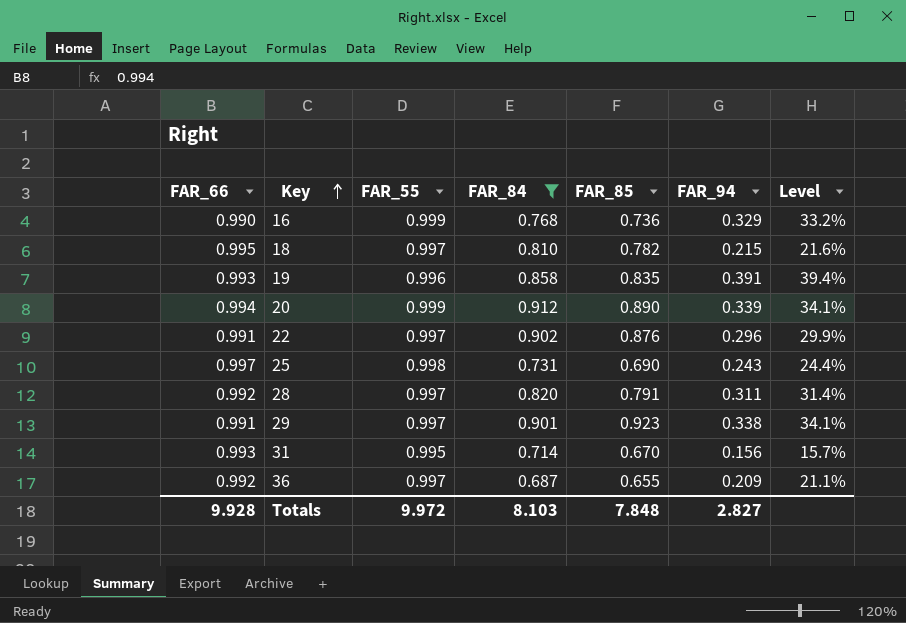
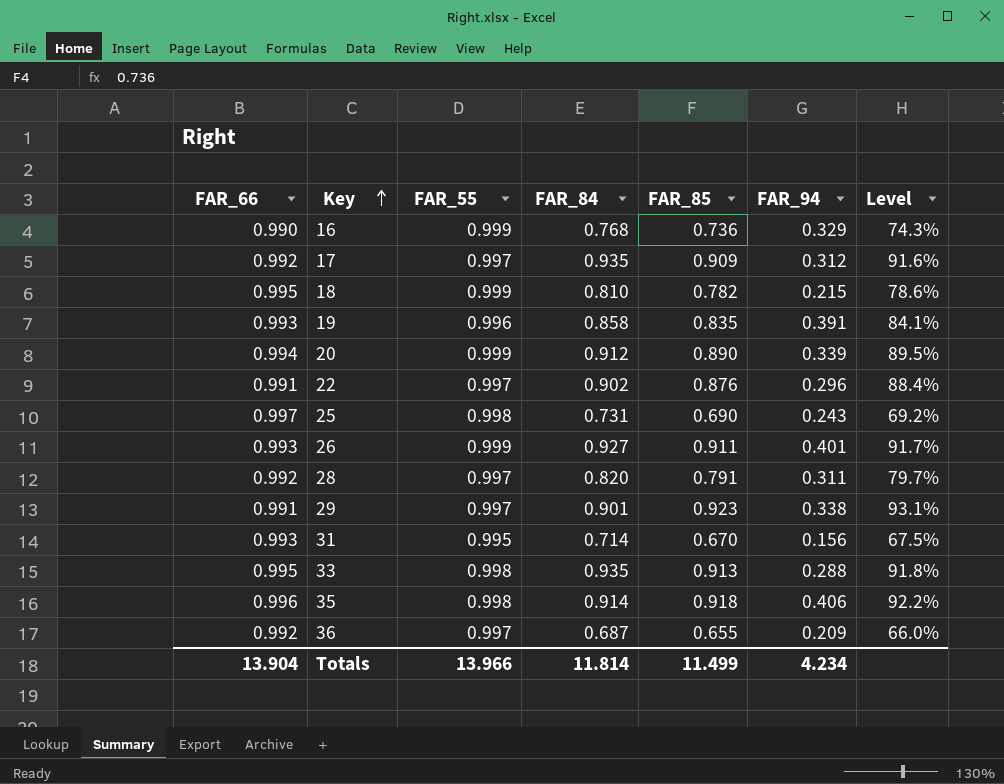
filter: FAR_84 <= 0.912 -> none
column Level | formula: [FAR_94] / [FAR_66] -> [FAR_85] / [FAR_66]
18 | FAR_55: 0.997 -> 0.999
Totals | FAR_66: 9.928 -> 13.904
Totals | FAR_55: 9.972 -> 13.966
Totals | FAR_84: 8.103 -> 11.814
Totals | FAR_85: 7.848 -> 11.499
Totals | FAR_94: 2.827 -> 4.234

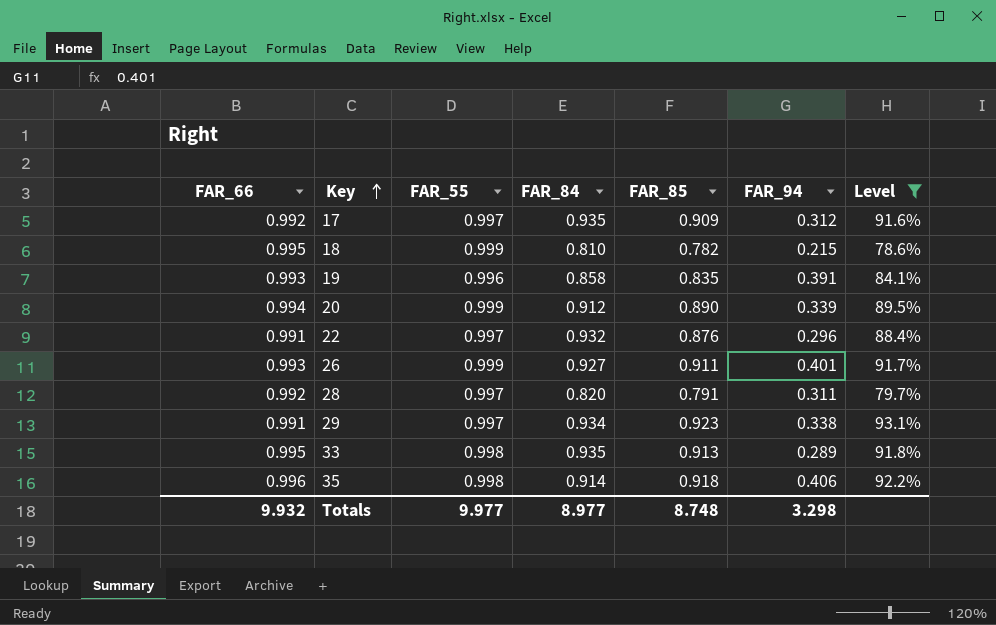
filter: none -> Level >= 78.6%
22 | FAR_84: 0.902 -> 0.932
29 | FAR_84: 0.901 -> 0.934
33 | FAR_94: 0.288 -> 0.289
Totals | FAR_66: 13.904 -> 9.932
Totals | FAR_55: 13.966 -> 9.977
Totals | FAR_84: 11.814 -> 8.977
Totals | FAR_85: 11.499 -> 8.748
Totals | FAR_94: 4.234 -> 3.298

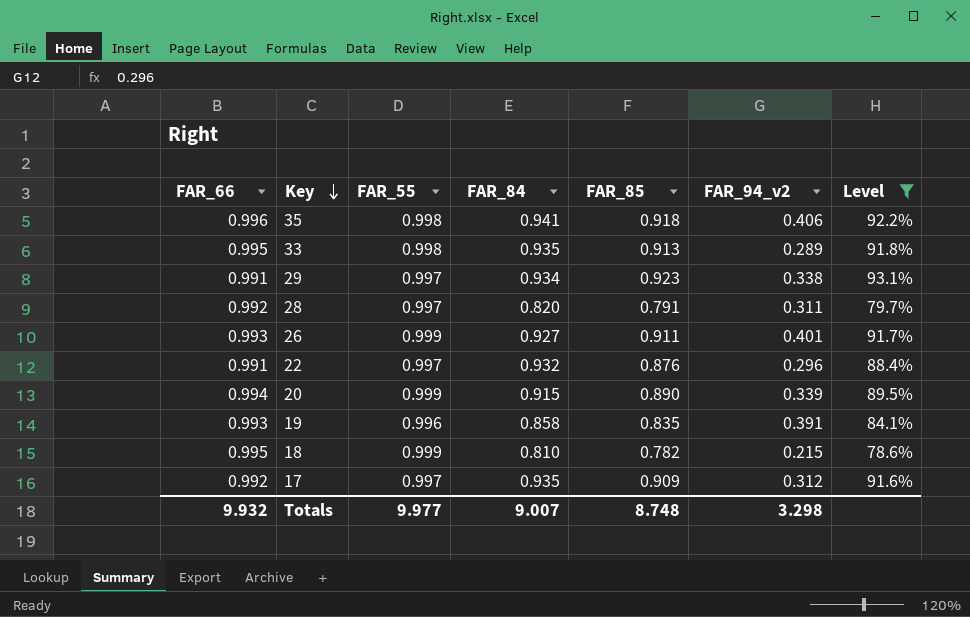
row order: Key ascending -> Key descending
column name: FAR_94 -> FAR_94_v2
35 | FAR_84: 0.914 -> 0.941
20 | FAR_84: 0.912 -> 0.915
Totals | FAR_84: 8.977 -> 9.007

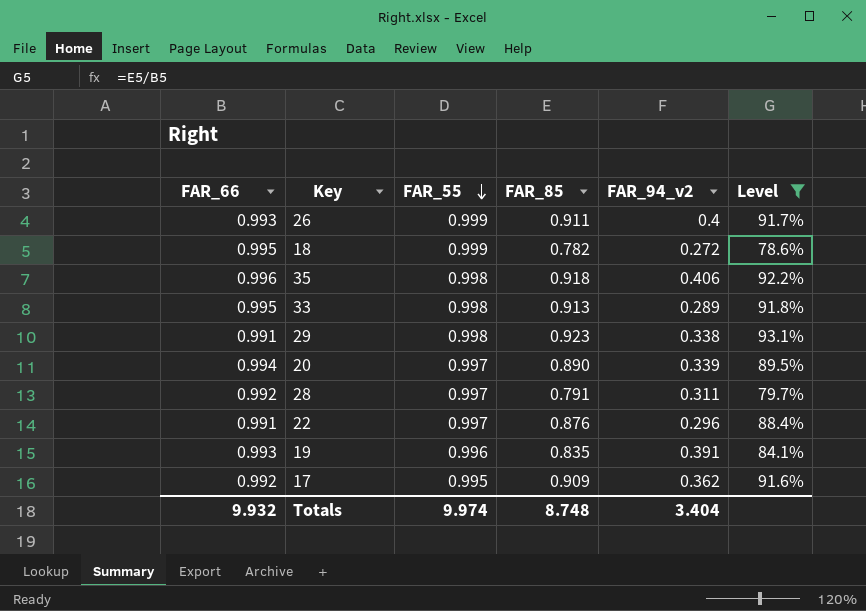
row order: Key descending -> FAR_55 descending
column FAR_84 | position: 4 -> none
26 | FAR_94_v2: 0.401 -> 0.4
18 | FAR_94_v2: 0.215 -> 0.272
29 | FAR_55: 0.997 -> 0.998
20 | FAR_55: 0.999 -> 0.997
17 | FAR_55: 0.997 -> 0.995
17 | FAR_94_v2: 0.312 -> 0.362
Totals | FAR_55: 9.977 -> 9.974
Totals | FAR_94_v2: 3.298 -> 3.404

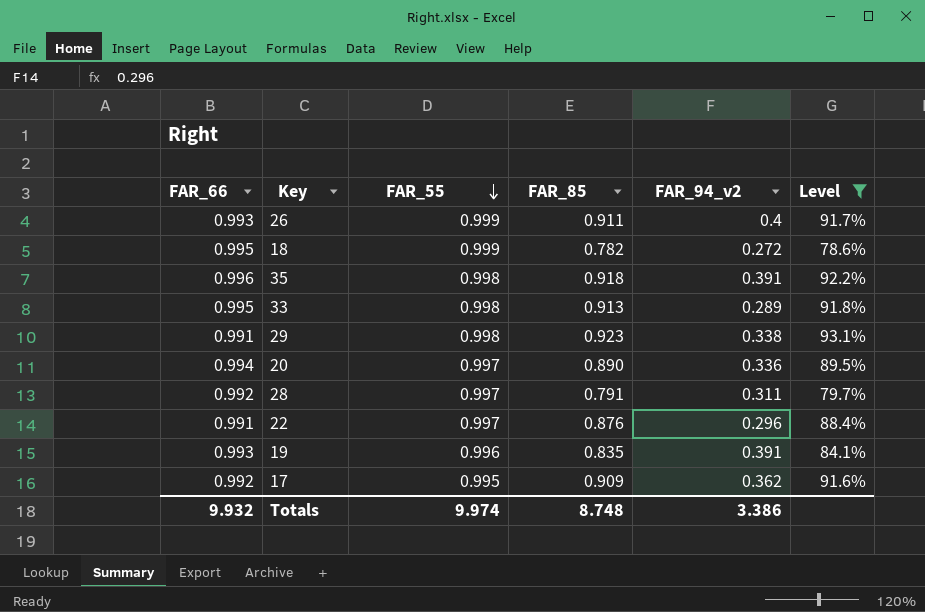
35 | FAR_94_v2: 0.406 -> 0.391
20 | FAR_94_v2: 0.339 -> 0.336
Totals | FAR_94_v2: 3.404 -> 3.386

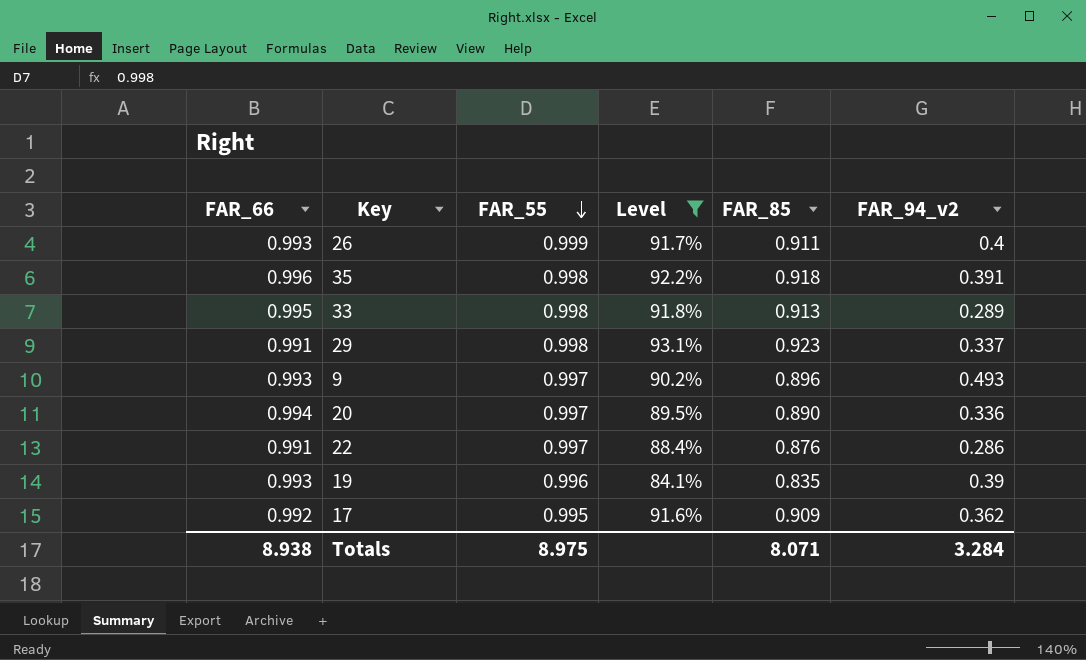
column Level | position: 6 -> 4
row 18: 0.995 | 0.999 | 0.782 | 0.272 | 78.6% -> none
row 28: 0.992 | 0.997 | 0.791 | 0.311 | 79.7% -> none
29 | FAR_94_v2: 0.338 -> 0.337
row 9: none -> 0.993 | 0.997 | 90.2% | 0.896 | 0.493
22 | FAR_94_v2: 0.296 -> 0.286
19 | FAR_94_v2: 0.391 -> 0.39
Totals | FAR_66: 9.932 -> 8.938
Totals | FAR_55: 9.974 -> 8.975
Totals | FAR_85: 8.748 -> 8.071
Totals | FAR_94_v2: 3.386 -> 3.284

